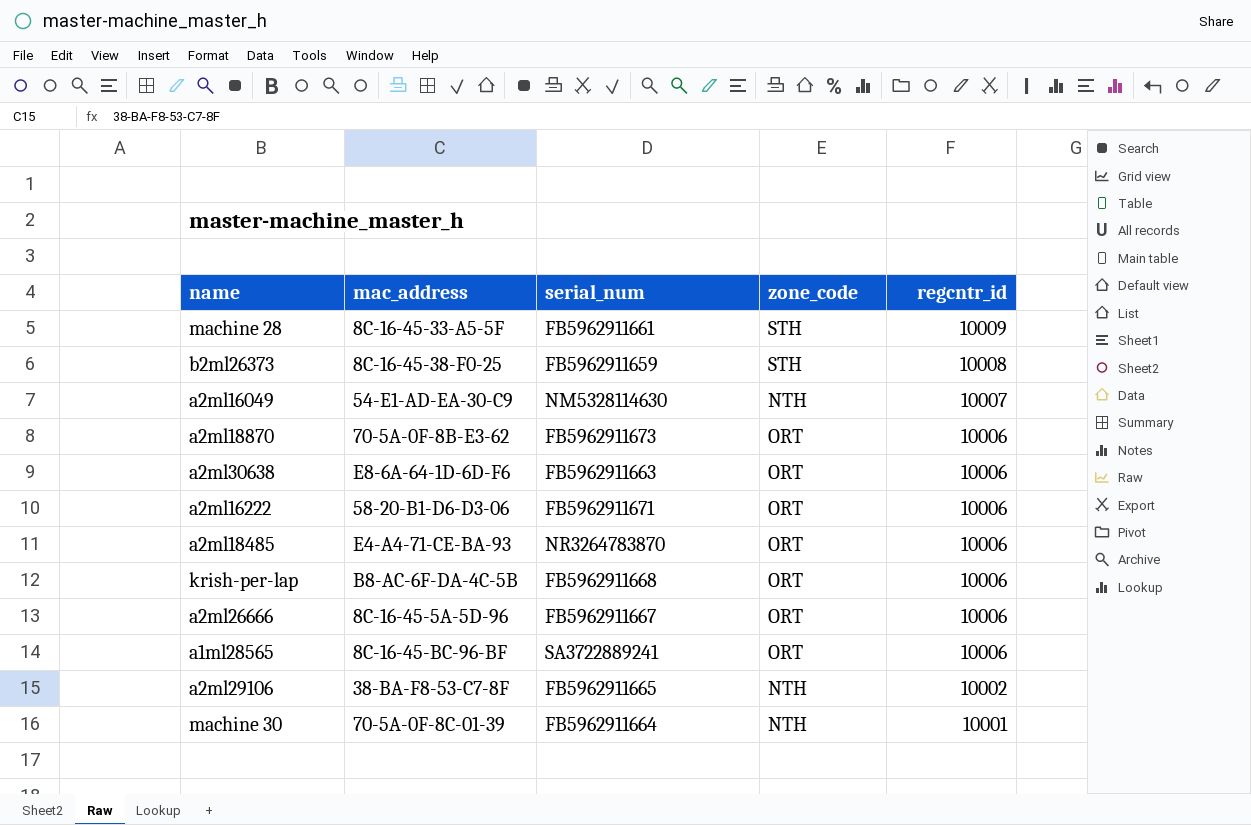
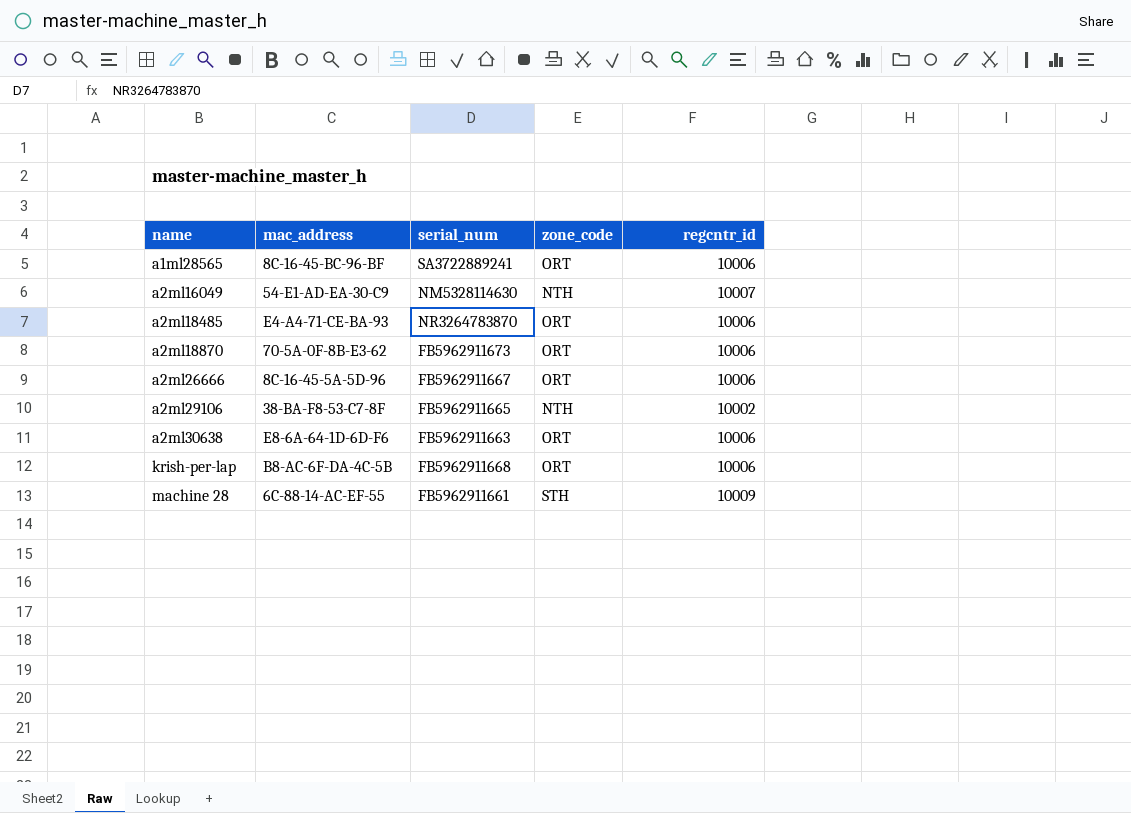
row order: regcntr_id descending -> name ascending
row b2ml26373: 8C-16-45-38-F0-25 | FB5962911659 | STH | 10008 -> none
row a2ml16222: 58-20-B1-D6-D3-06 | FB5962911671 | ORT | 10006 -> none
row machine 30: 70-5A-0F-8C-01-39 | FB5962911664 | NTH | 10001 -> none
machine 28 | mac_address: 8C-16-45-33-A5-5F -> 6C-88-14-AC-EF-55

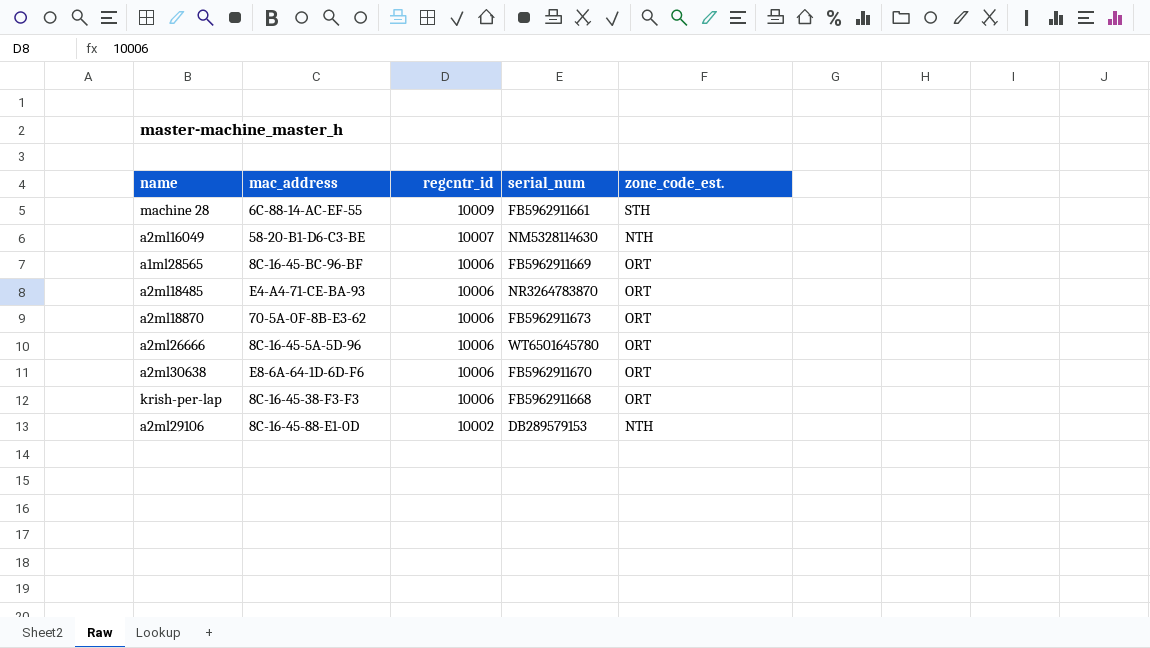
row order: name ascending -> regcntr_id descending
column regcntr_id | position: 5 -> 3
column name: zone_code -> zone_code_est.
a2ml16049 | mac_address: 54-E1-AD-EA-30-C9 -> 58-20-B1-D6-C3-BE
a1ml28565 | serial_num: SA3722889241 -> FB5962911669
a2ml26666 | serial_num: FB5962911667 -> WT6501645780
a2ml30638 | serial_num: FB5962911663 -> FB5962911670
krish-per-lap | mac_address: B8-AC-6F-DA-4C-5B -> 8C-16-45-38-F3-F3
a2ml29106 | mac_address: 38-BA-F8-53-C7-8F -> 8C-16-45-88-E1-0D
a2ml29106 | serial_num: FB5962911665 -> DB289579153

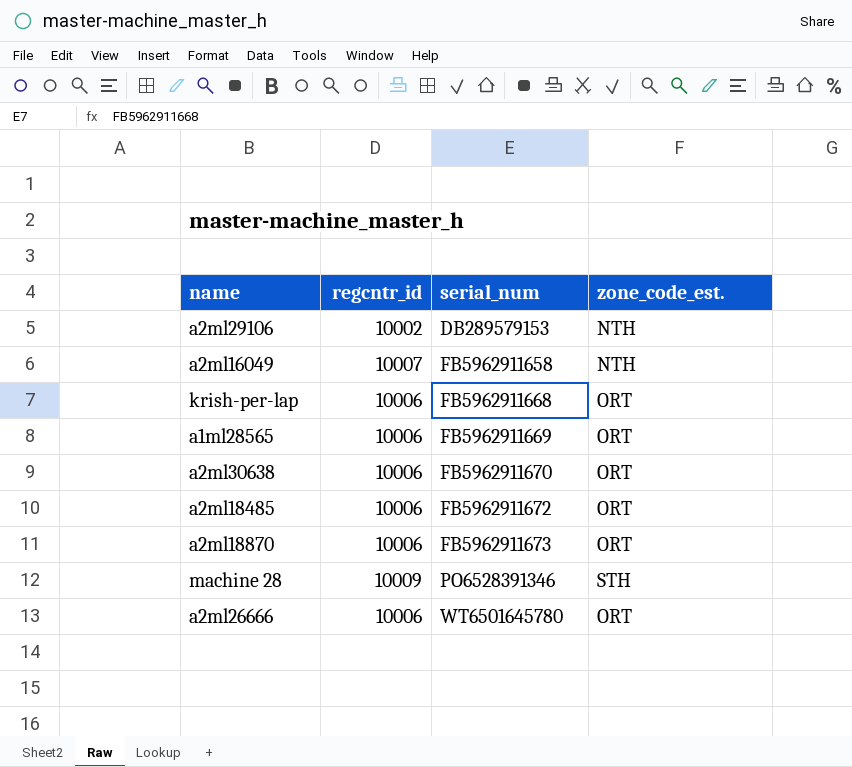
row order: regcntr_id descending -> serial_num ascending
column mac_address | position: 2 -> none
a2ml16049 | serial_num: NM5328114630 -> FB5962911658
a2ml18485 | serial_num: NR3264783870 -> FB5962911672
machine 28 | serial_num: FB5962911661 -> PO6528391346

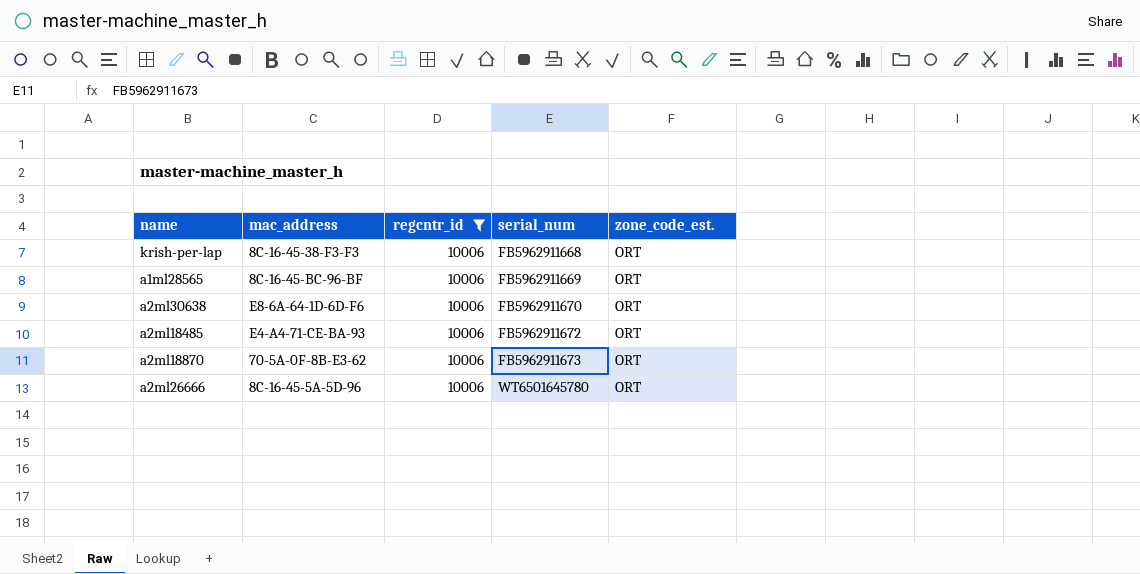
filter: none -> regcntr_id = 10006
column mac_address | position: none -> 2

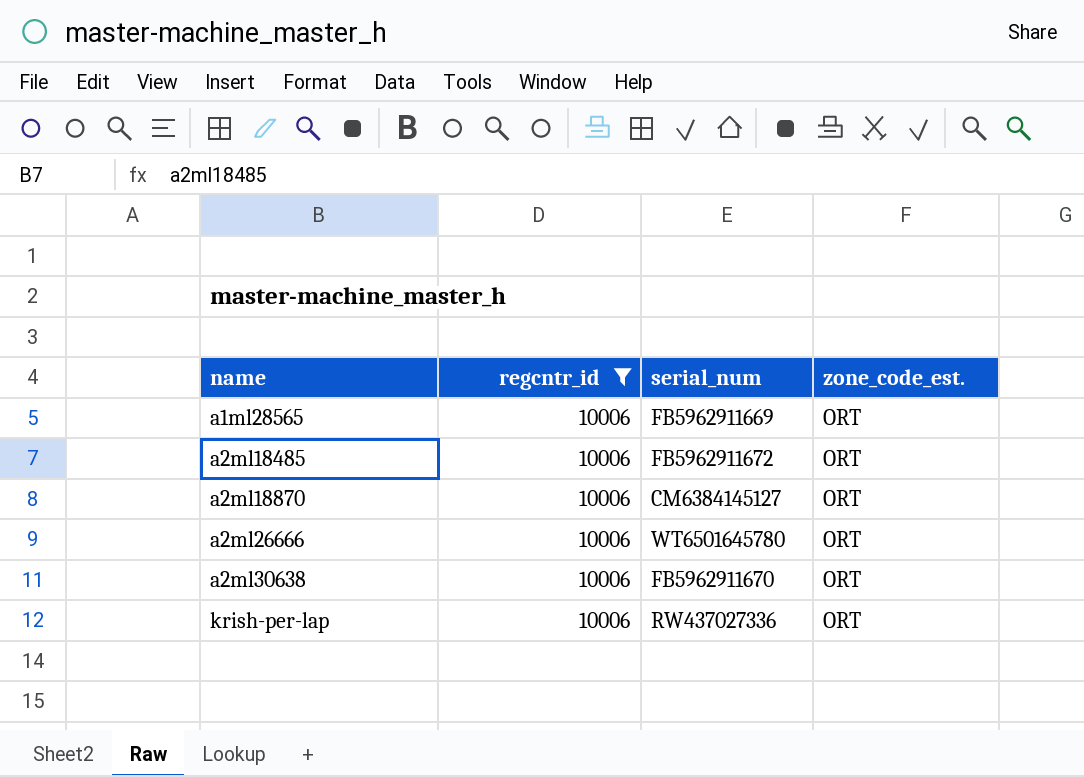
row order: serial_num ascending -> name ascending
column mac_address | position: 2 -> none
a2ml18870 | serial_num: FB5962911673 -> CM6384145127
krish-per-lap | serial_num: FB5962911668 -> RW437027336

